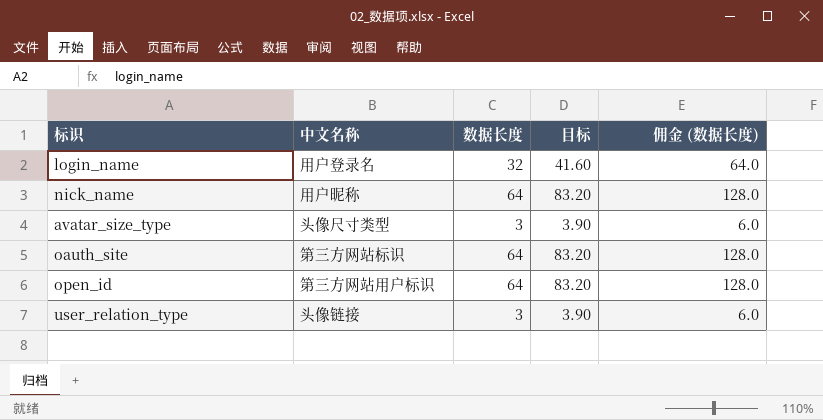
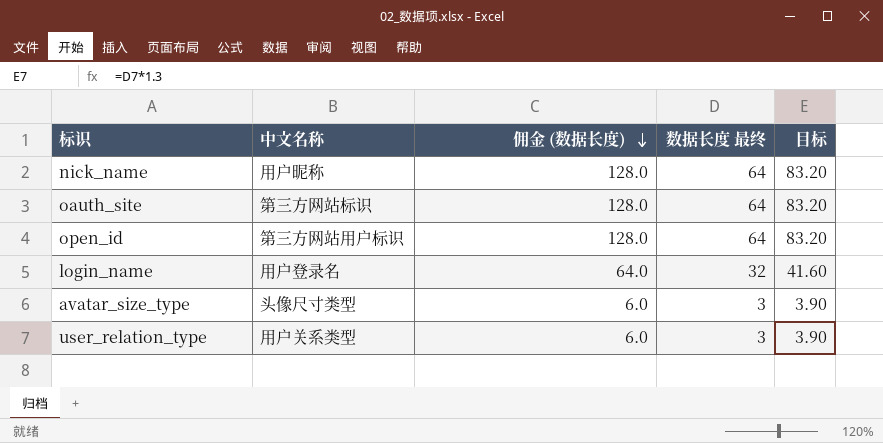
row order: none -> 佣金 (数据长度) descending
column 佣金 (数据长度) | position: 5 -> 3
column name: 数据长度 -> 数据长度 最终
user_relation_type | 中文名称: 头像链接 -> 用户关系类型

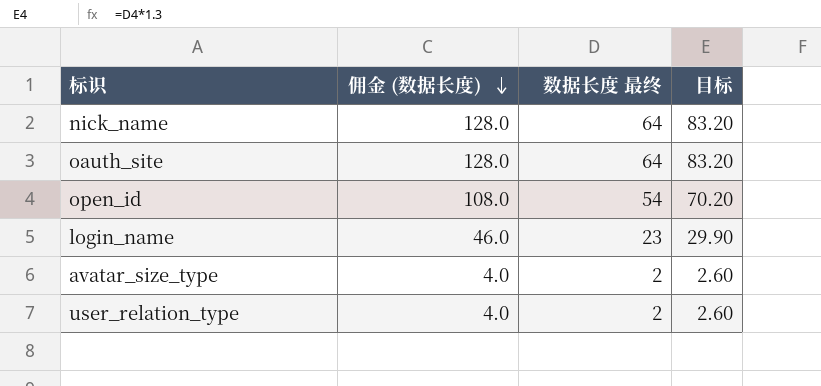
column 中文名称 | position: 2 -> none
open_id | 佣金 (数据长度): 128.0 -> 108.0
open_id | 数据长度 最终: 64 -> 54
open_id | 目标: 83.20 -> 70.20
login_name | 佣金 (数据长度): 64.0 -> 46.0
login_name | 数据长度 最终: 32 -> 23
login_name | 目标: 41.60 -> 29.90
avatar_size_type | 佣金 (数据长度): 6.0 -> 4.0
avatar_size_type | 数据长度 最终: 3 -> 2
avatar_size_type | 目标: 3.90 -> 2.60
user_relation_type | 佣金 (数据长度): 6.0 -> 4.0
user_relation_type | 数据长度 最终: 3 -> 2
user_relation_type | 目标: 3.90 -> 2.60

